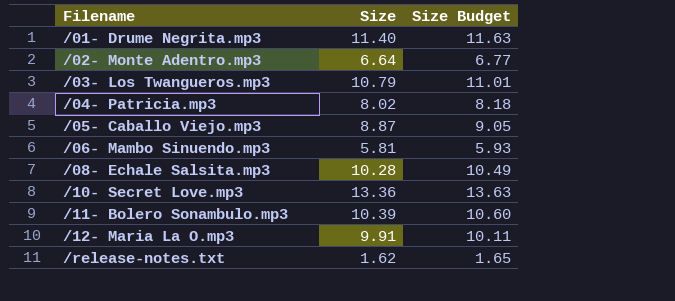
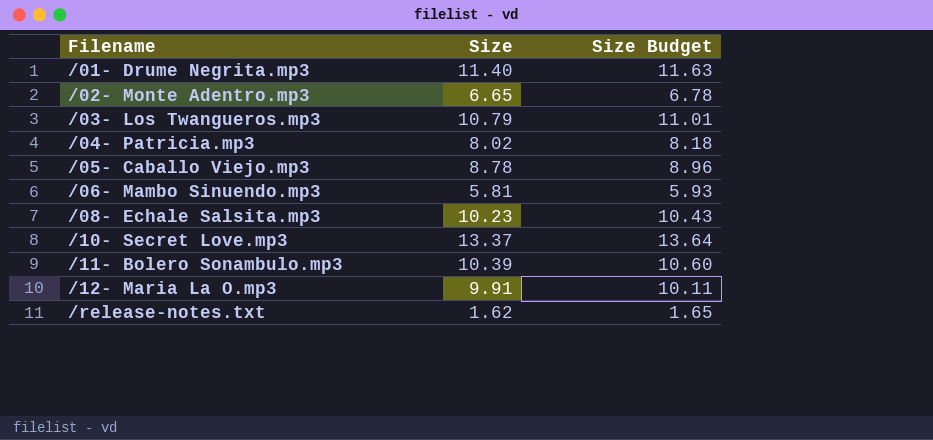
/02- Monte Adentro.mp3 | Size: 6.64 -> 6.65
/02- Monte Adentro.mp3 | Size Budget: 6.77 -> 6.78
/05- Caballo Viejo.mp3 | Size: 8.87 -> 8.78
/05- Caballo Viejo.mp3 | Size Budget: 9.05 -> 8.96
/08- Echale Salsita.mp3 | Size: 10.28 -> 10.23
/08- Echale Salsita.mp3 | Size Budget: 10.49 -> 10.43
/10- Secret Love.mp3 | Size: 13.36 -> 13.37
/10- Secret Love.mp3 | Size Budget: 13.63 -> 13.64

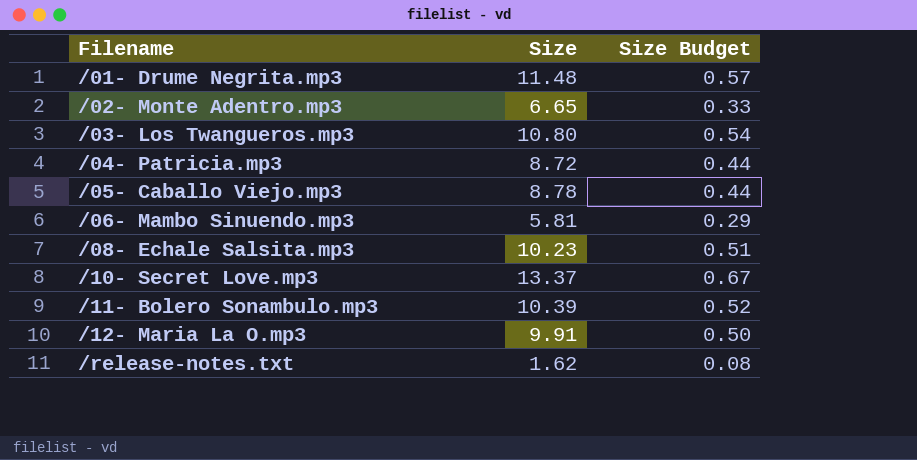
column Size Budget | formula: [Size] * 1.02 -> [Size] * 0.05
/01- Drume Negrita.mp3 | Size: 11.40 -> 11.48
/03- Los Twangueros.mp3 | Size: 10.79 -> 10.80
/04- Patricia.mp3 | Size: 8.02 -> 8.72

